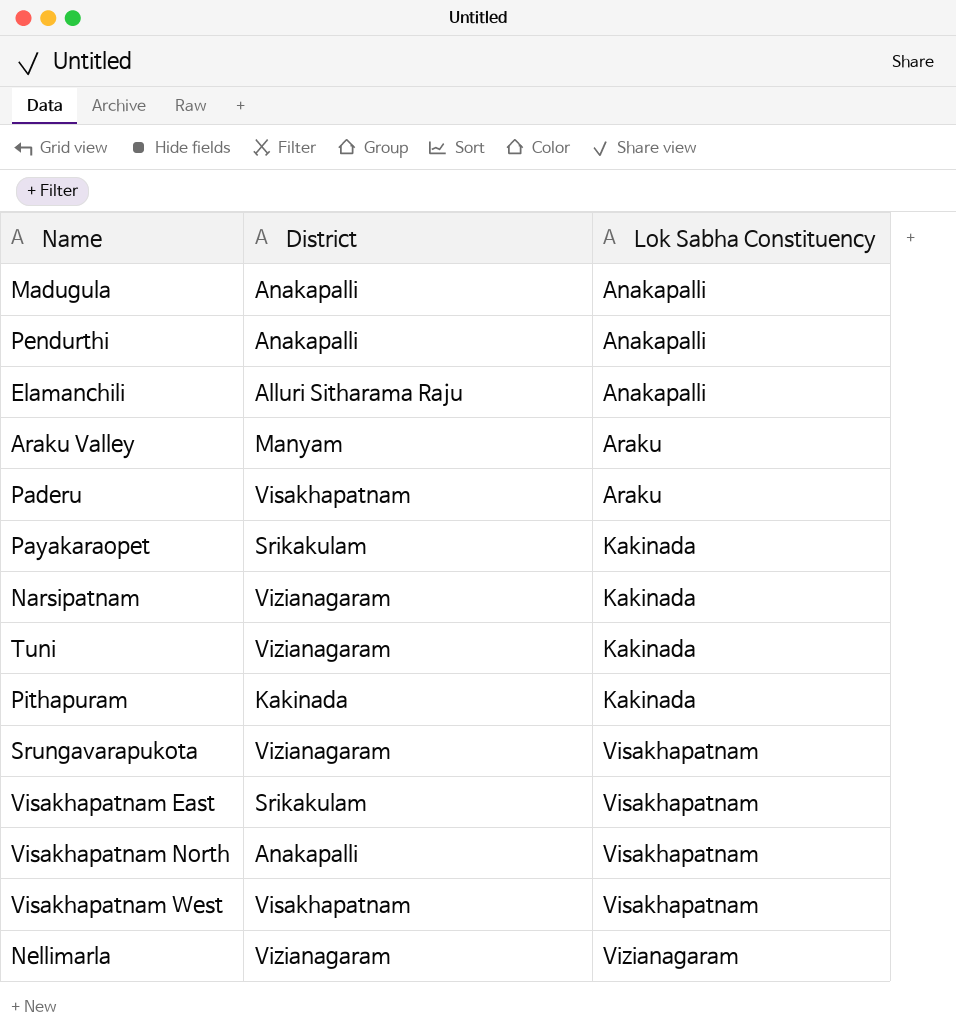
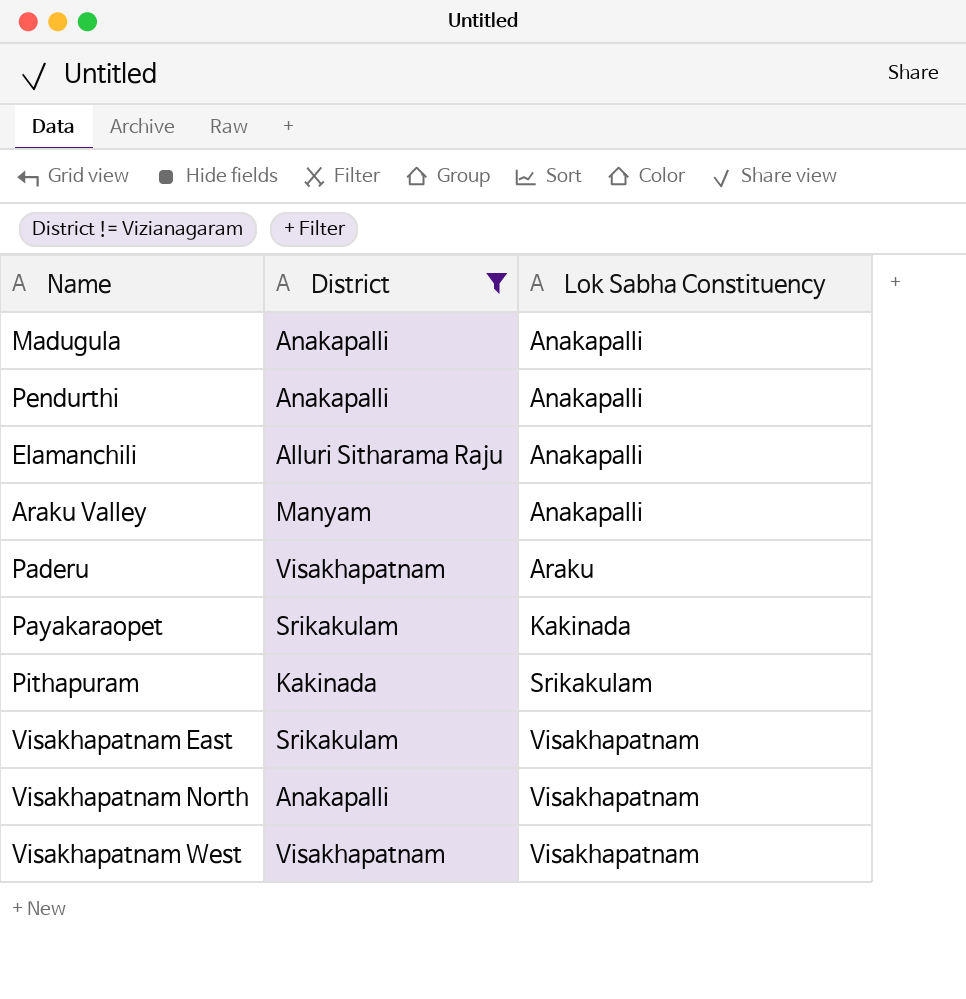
filter: none -> District != Vizianagaram
Araku Valley | Lok Sabha Constituency: Araku -> Anakapalli
Pithapuram | Lok Sabha Constituency: Kakinada -> Srikakulam

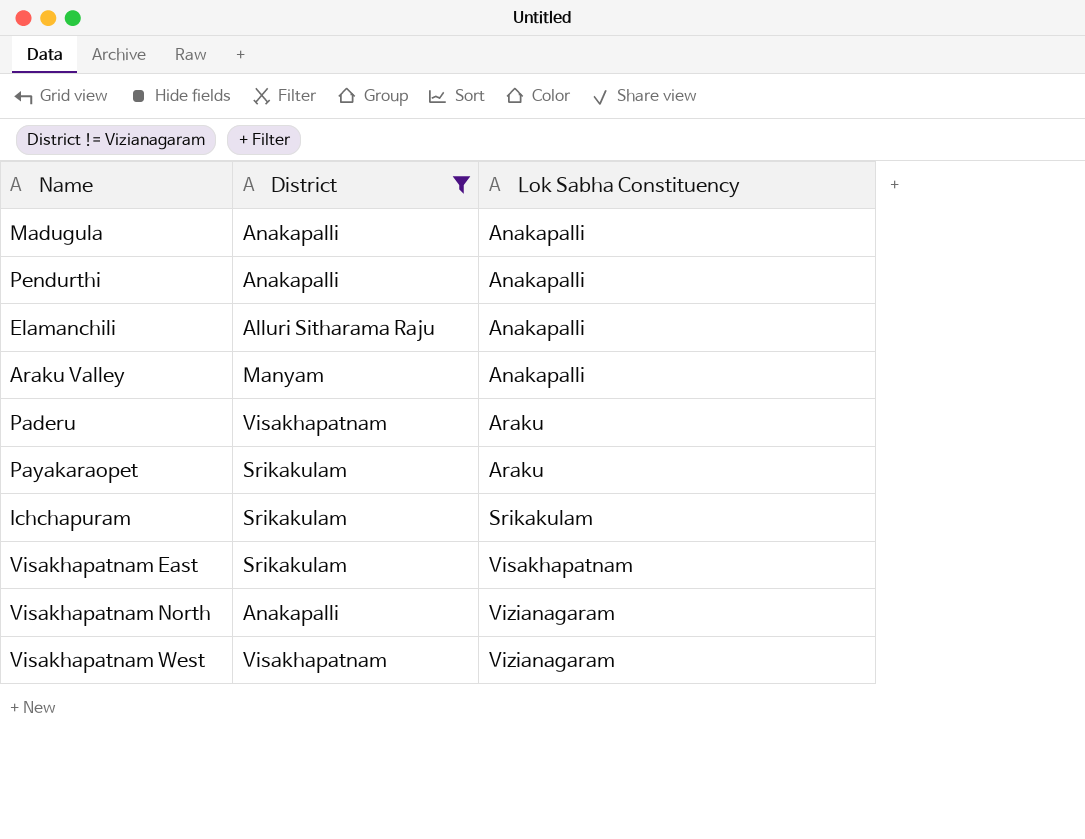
row Pithapuram: Kakinada | Srikakulam -> none
Payakaraopet | Lok Sabha Constituency: Kakinada -> Araku
row Ichchapuram: none -> Srikakulam | Srikakulam
Visakhapatnam North | Lok Sabha Constituency: Visakhapatnam -> Vizianagaram
Visakhapatnam West | Lok Sabha Constituency: Visakhapatnam -> Vizianagaram

